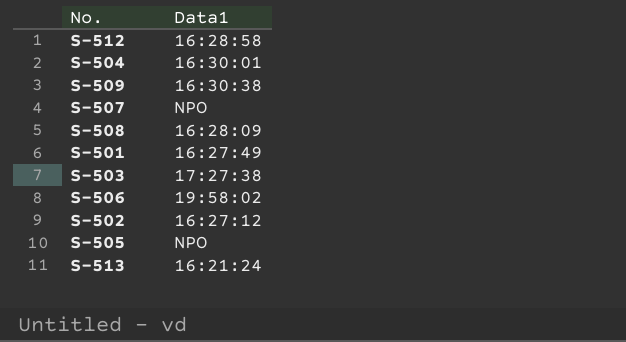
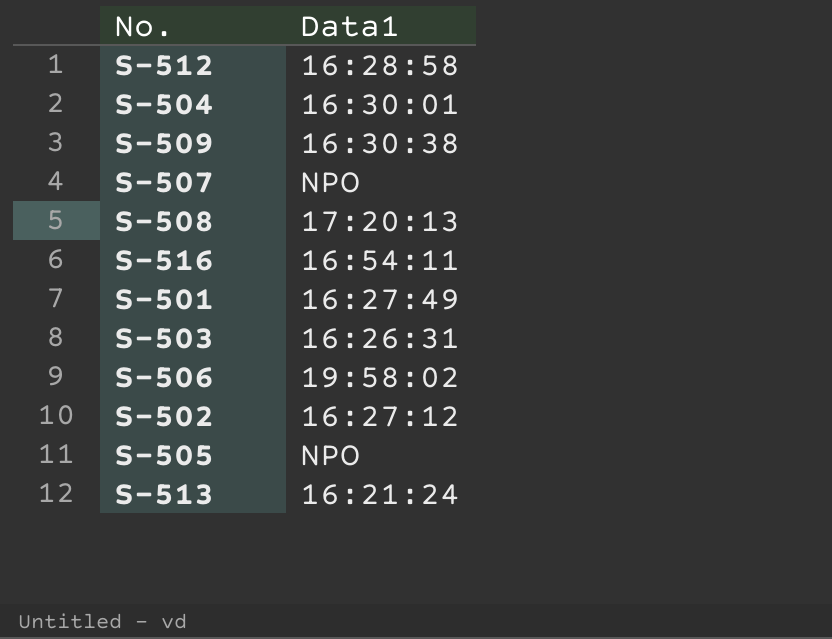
S-508 | Data1: 16:28:09 -> 17:20:13
row S-516: none -> 16:54:11
S-503 | Data1: 17:27:38 -> 16:26:31

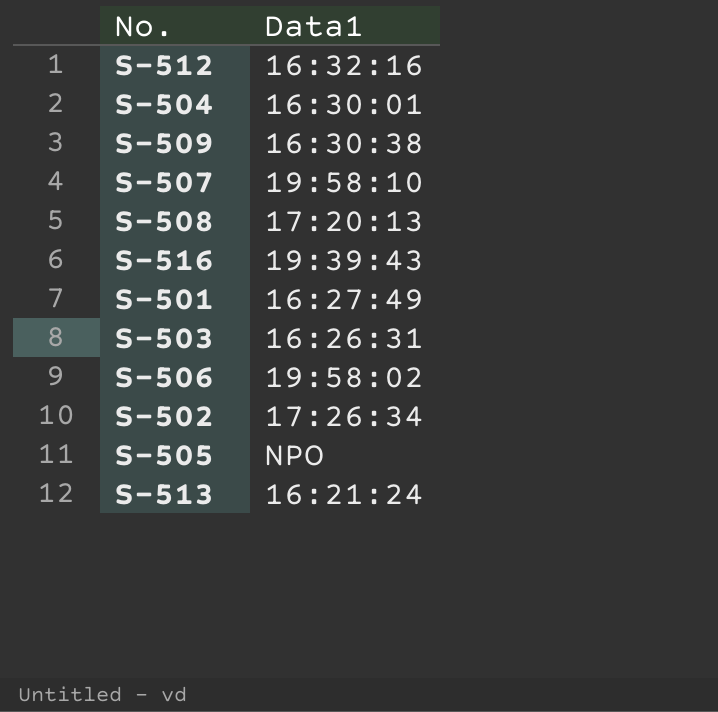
S-512 | Data1: 16:28:58 -> 16:32:16
S-507 | Data1: NPO -> 19:58:10
S-516 | Data1: 16:54:11 -> 19:39:43
S-502 | Data1: 16:27:12 -> 17:26:34

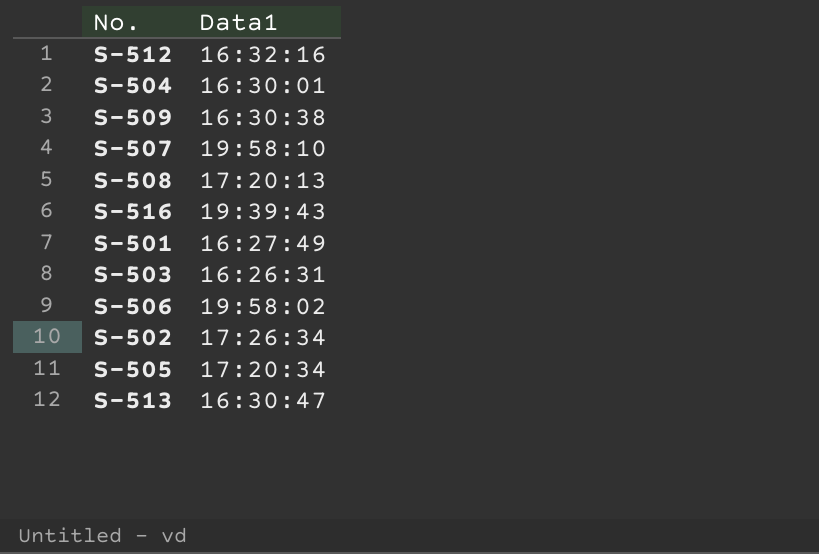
S-505 | Data1: NPO -> 17:20:34
S-513 | Data1: 16:21:24 -> 16:30:47

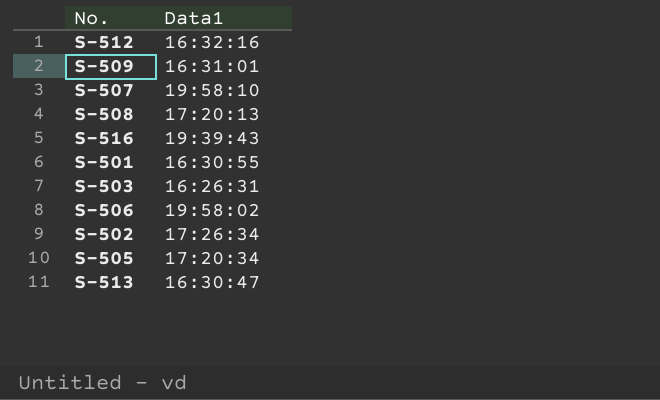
row S-504: 16:30:01 -> none
S-509 | Data1: 16:30:38 -> 16:31:01
S-501 | Data1: 16:27:49 -> 16:30:55

